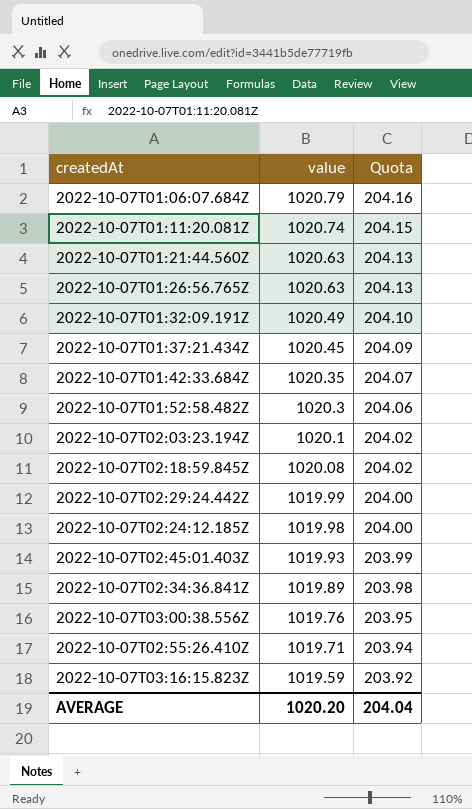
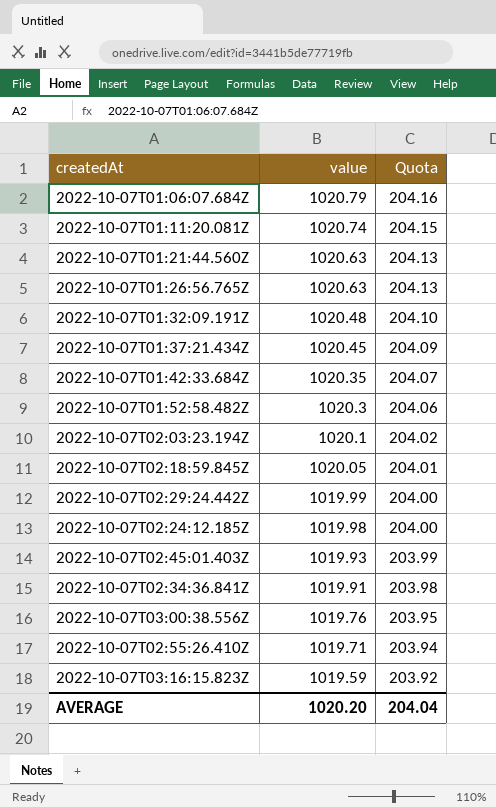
2022-10-07T01:32:09.191Z | value: 1020.49 -> 1020.48
2022-10-07T02:18:59.845Z | value: 1020.08 -> 1020.05
2022-10-07T02:18:59.845Z | Quota: 204.02 -> 204.01
2022-10-07T02:34:36.841Z | value: 1019.89 -> 1019.91

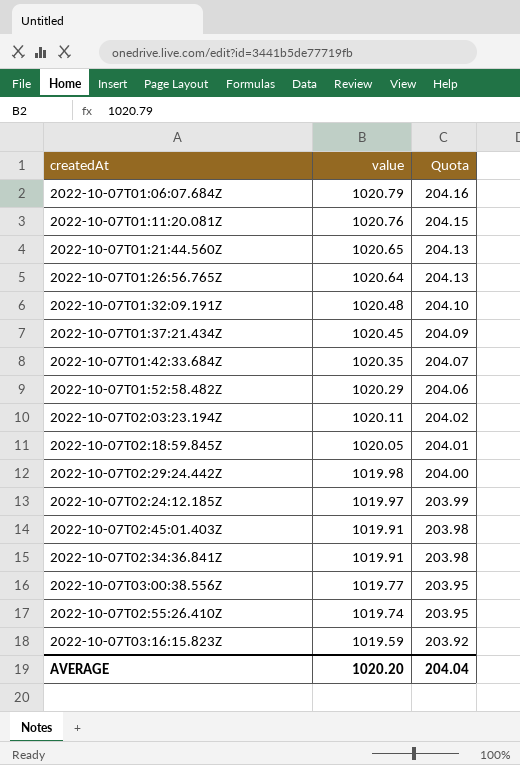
2022-10-07T01:11:20.081Z | value: 1020.74 -> 1020.76
2022-10-07T01:21:44.560Z | value: 1020.63 -> 1020.65
2022-10-07T01:26:56.765Z | value: 1020.63 -> 1020.64
2022-10-07T01:52:58.482Z | value: 1020.3 -> 1020.29
2022-10-07T02:03:23.194Z | value: 1020.1 -> 1020.11
2022-10-07T02:29:24.442Z | value: 1019.99 -> 1019.98
2022-10-07T02:24:12.185Z | value: 1019.98 -> 1019.97
2022-10-07T02:24:12.185Z | Quota: 204.00 -> 203.99
2022-10-07T02:45:01.403Z | value: 1019.93 -> 1019.91
2022-10-07T02:45:01.403Z | Quota: 203.99 -> 203.98
2022-10-07T03:00:38.556Z | value: 1019.76 -> 1019.77
2022-10-07T02:55:26.410Z | value: 1019.71 -> 1019.74
2022-10-07T02:55:26.410Z | Quota: 203.94 -> 203.95

